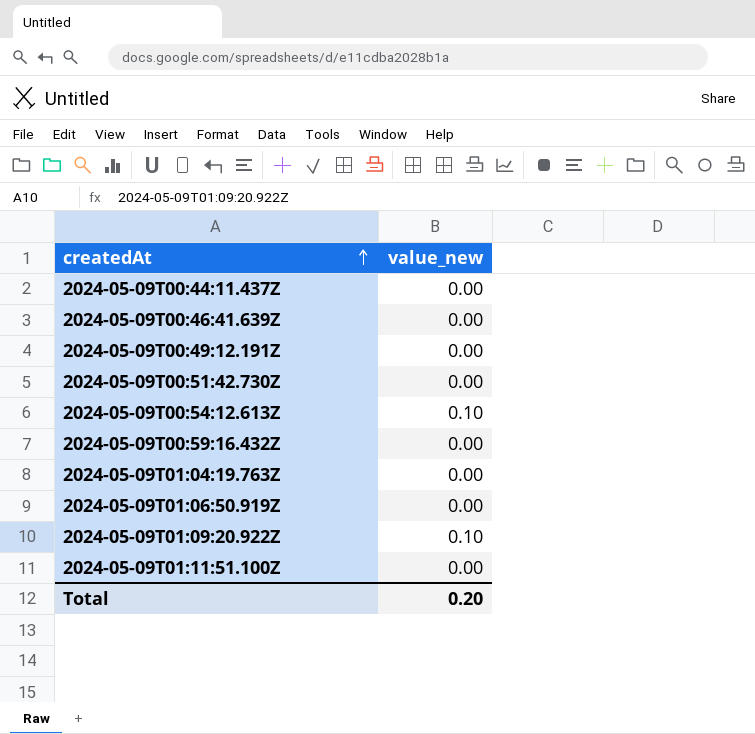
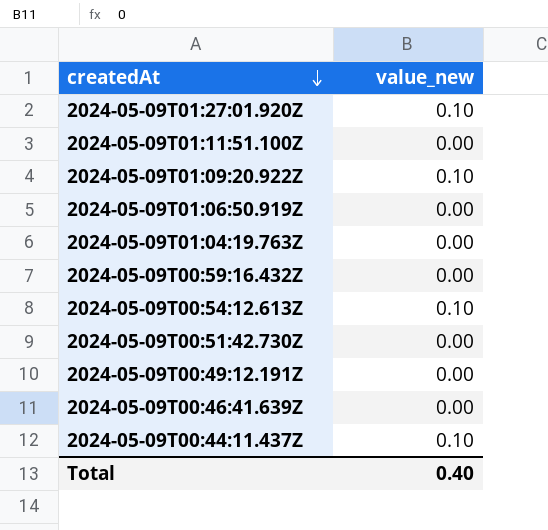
row order: createdAt ascending -> createdAt descending
row 2024-05-09T01:27:01.920Z: none -> 0.10
2024-05-09T00:44:11.437Z | value_new: 0.00 -> 0.10
Total | value_new: 0.20 -> 0.40

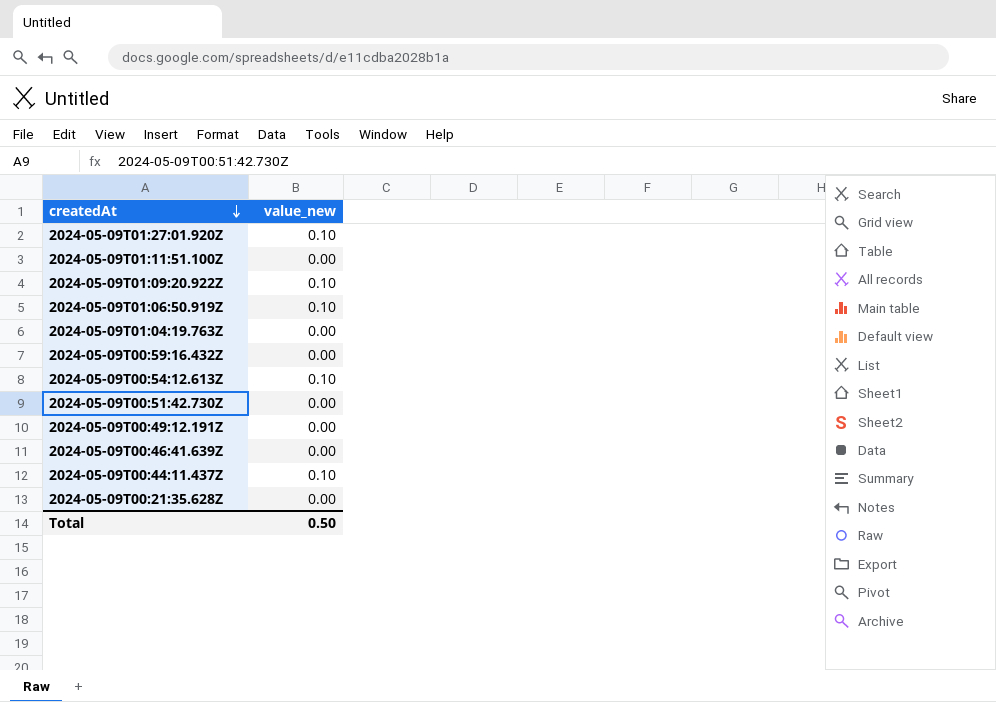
2024-05-09T01:06:50.919Z | value_new: 0.00 -> 0.10
row 2024-05-09T00:21:35.628Z: none -> 0.00
Total | value_new: 0.40 -> 0.50

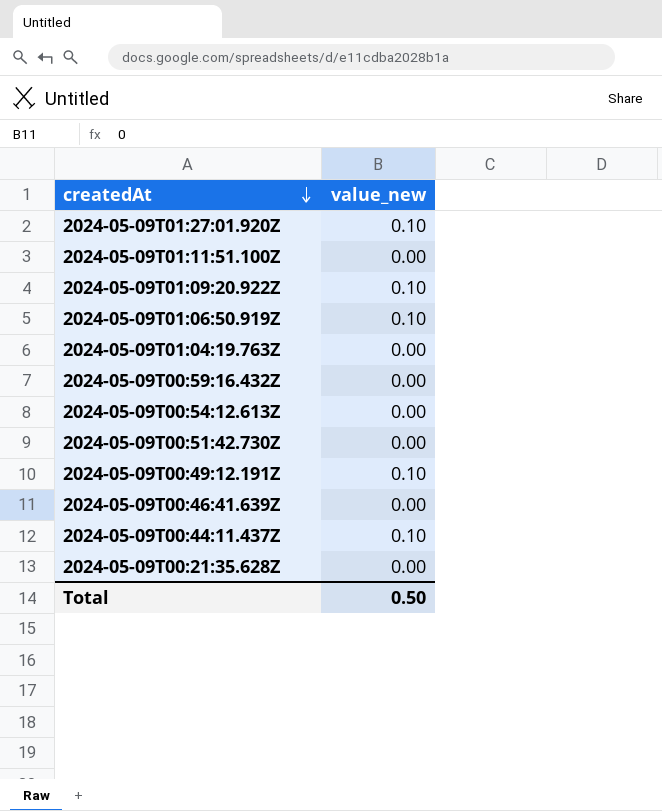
2024-05-09T00:54:12.613Z | value_new: 0.10 -> 0.00
2024-05-09T00:49:12.191Z | value_new: 0.00 -> 0.10

